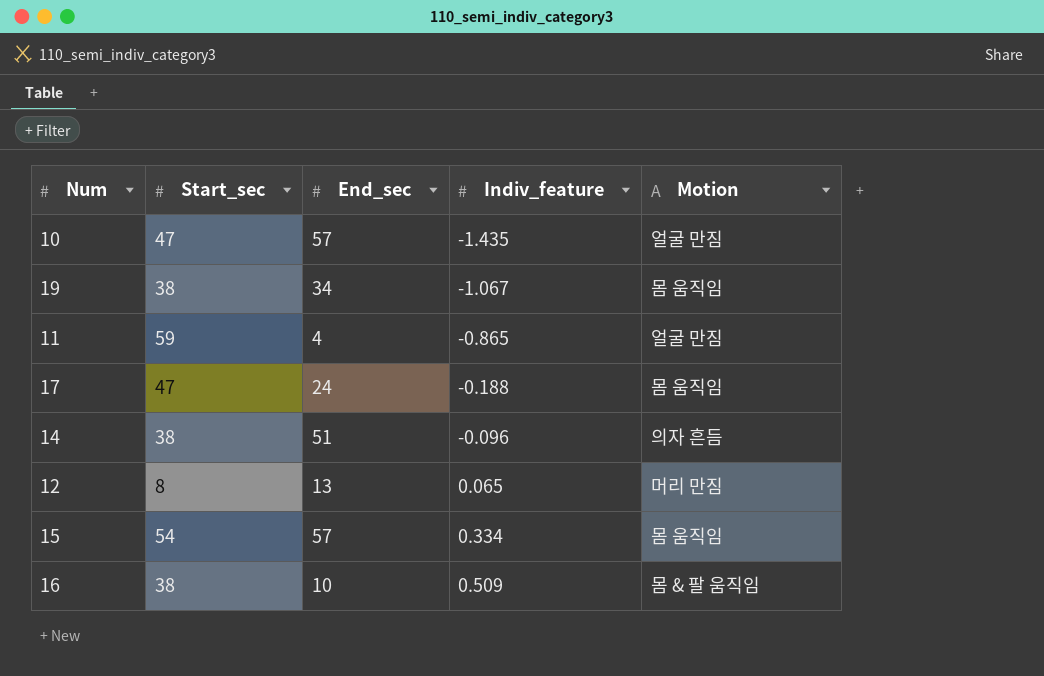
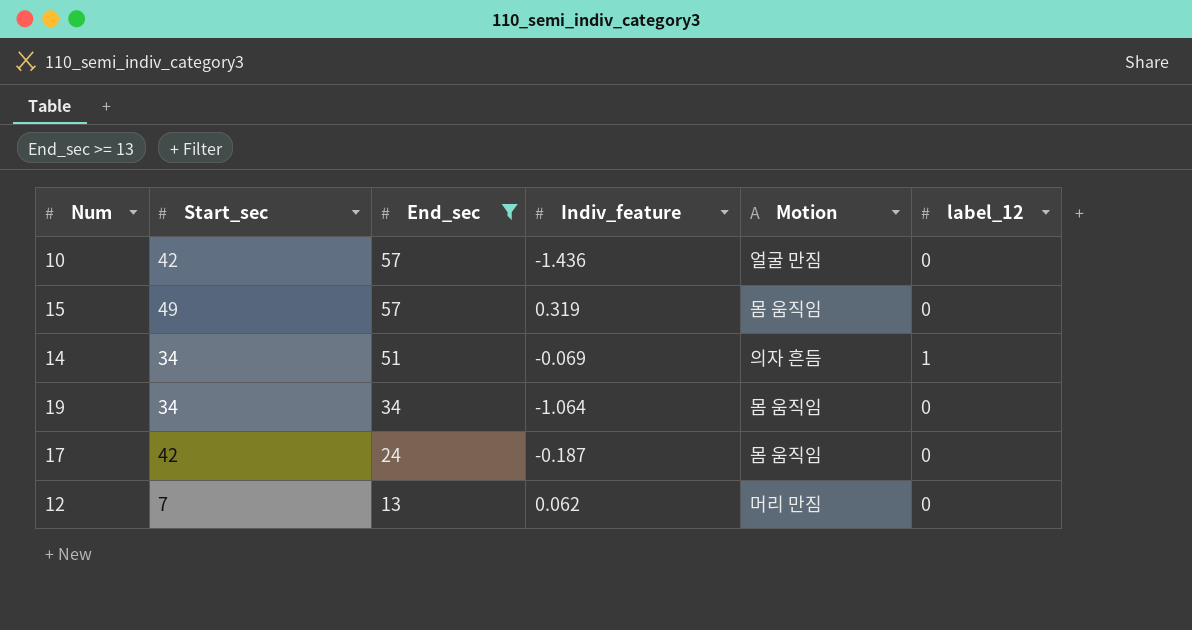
filter: none -> End_sec >= 13
row order: Indiv_feature ascending -> End_sec descending
column label_12 | position: none -> 6
10 | Start_sec: 47 -> 42
10 | Indiv_feature: -1.435 -> -1.436
15 | Start_sec: 54 -> 49
15 | Indiv_feature: 0.334 -> 0.319
14 | Start_sec: 38 -> 34
14 | Indiv_feature: -0.096 -> -0.069
19 | Start_sec: 38 -> 34
19 | Indiv_feature: -1.067 -> -1.064
17 | Start_sec: 47 -> 42
17 | Indiv_feature: -0.188 -> -0.187
12 | Start_sec: 8 -> 7
12 | Indiv_feature: 0.065 -> 0.062

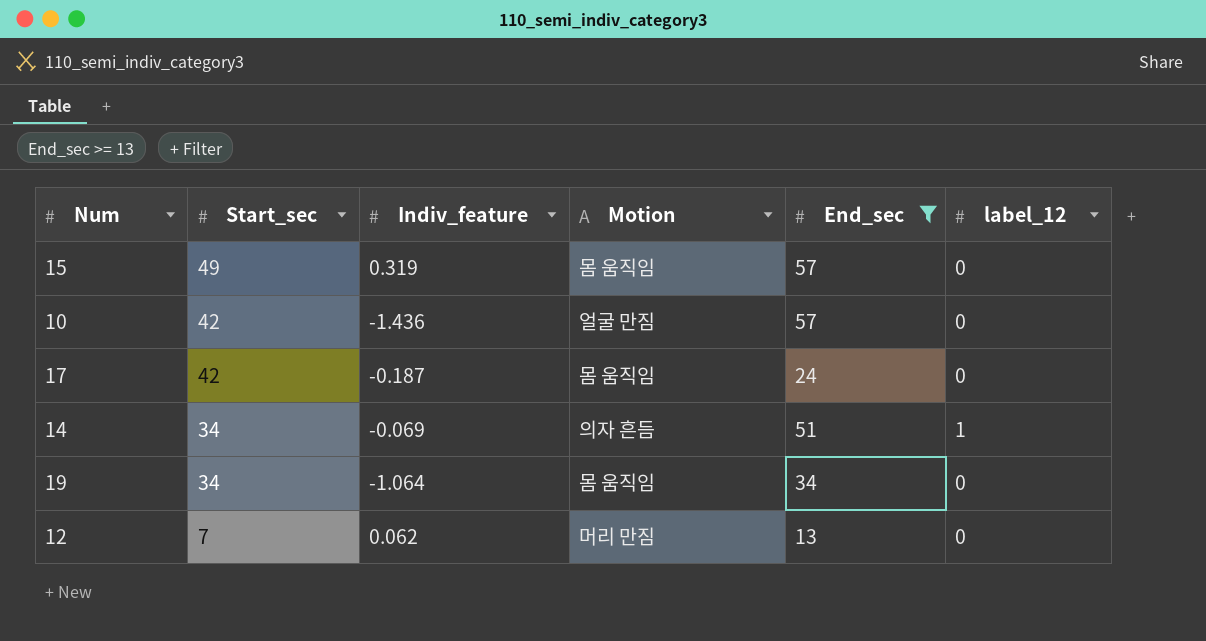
row order: End_sec descending -> Start_sec descending
column End_sec | position: 3 -> 5

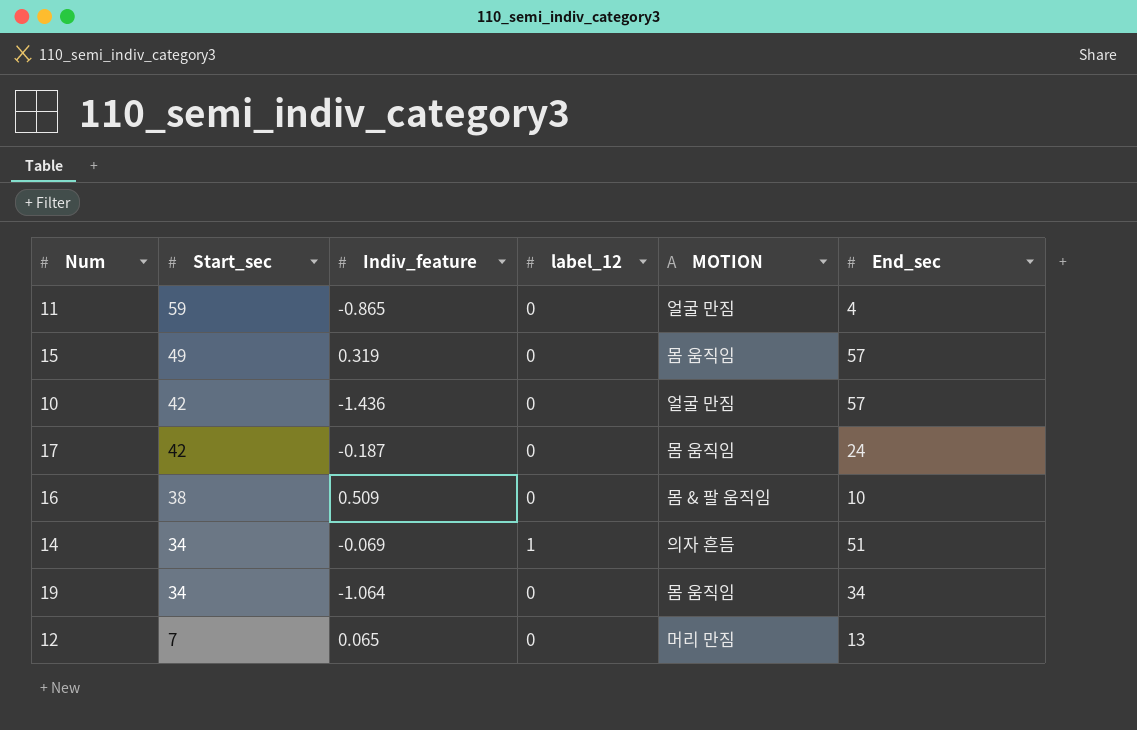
filter: End_sec >= 13 -> none
column label_12 | position: 6 -> 4
column name: Motion -> MOTION
12 | Indiv_feature: 0.062 -> 0.065

